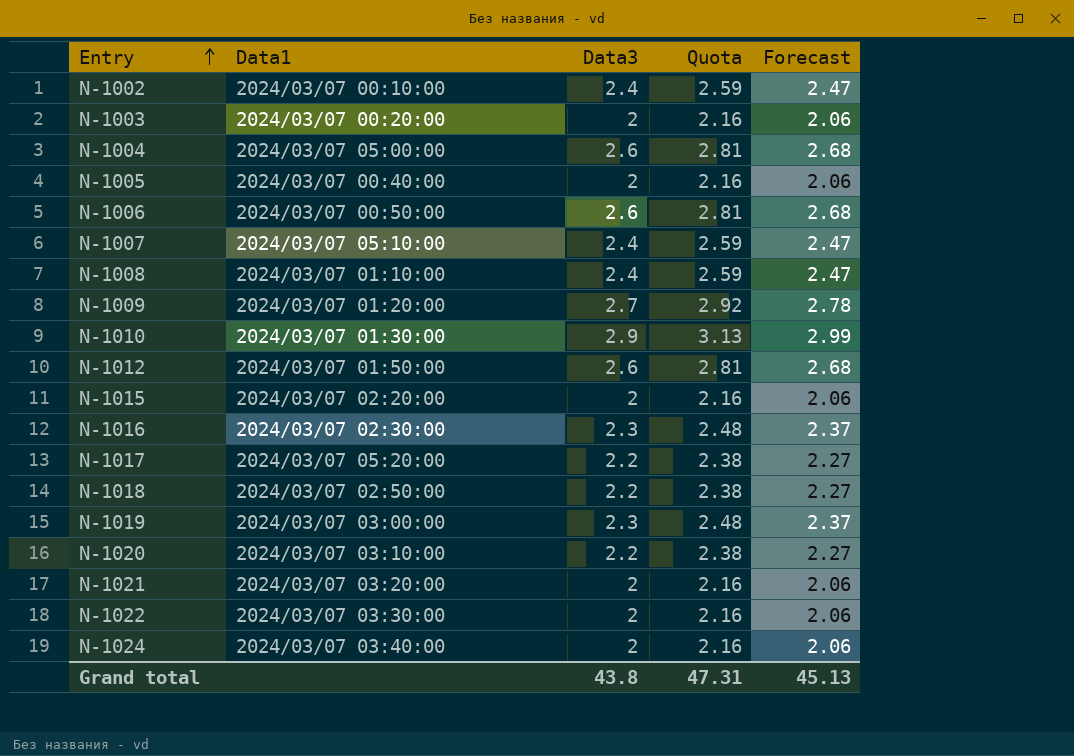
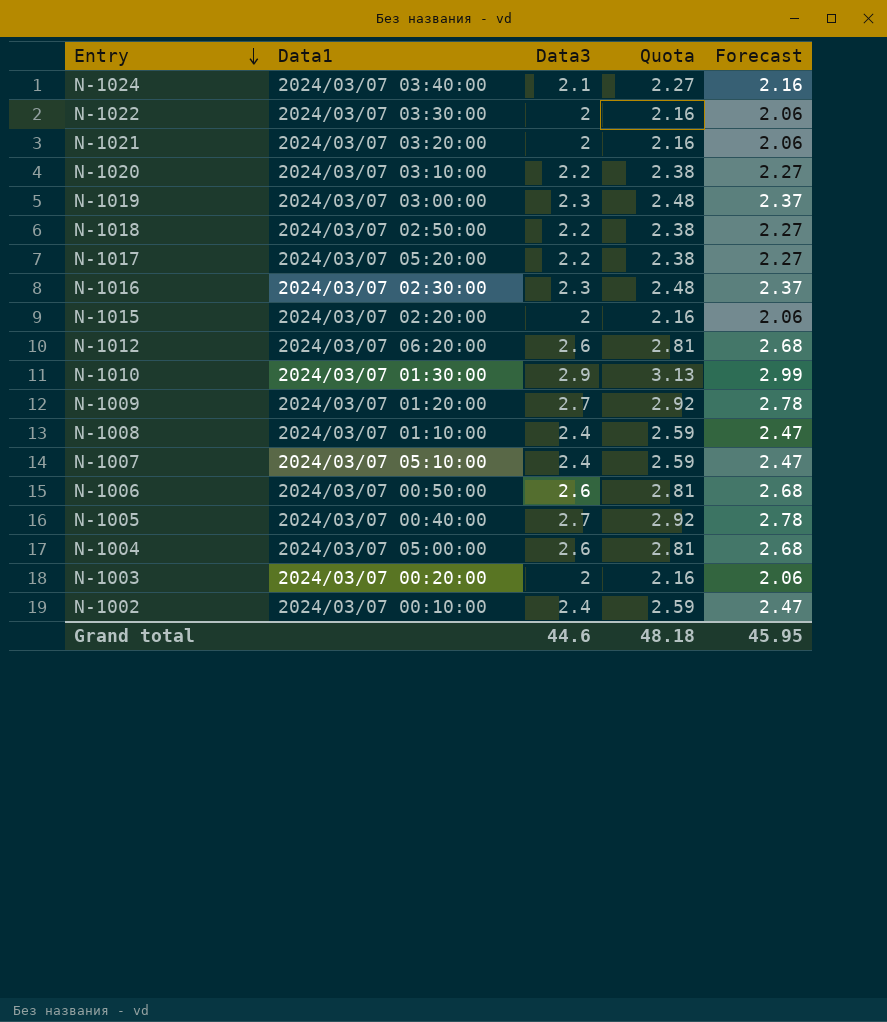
row order: Entry ascending -> Entry descending
N-1024 | Data3: 2 -> 2.1
N-1024 | Quota: 2.16 -> 2.27
N-1024 | Forecast: 2.06 -> 2.16
N-1012 | Data1: 2024/03/07 01:50:00 -> 2024/03/07 06:20:00
N-1005 | Data3: 2 -> 2.7
N-1005 | Quota: 2.16 -> 2.92
N-1005 | Forecast: 2.06 -> 2.78
Grand total | Data3: 43.8 -> 44.6
Grand total | Quota: 47.31 -> 48.18
Grand total | Forecast: 45.13 -> 45.95

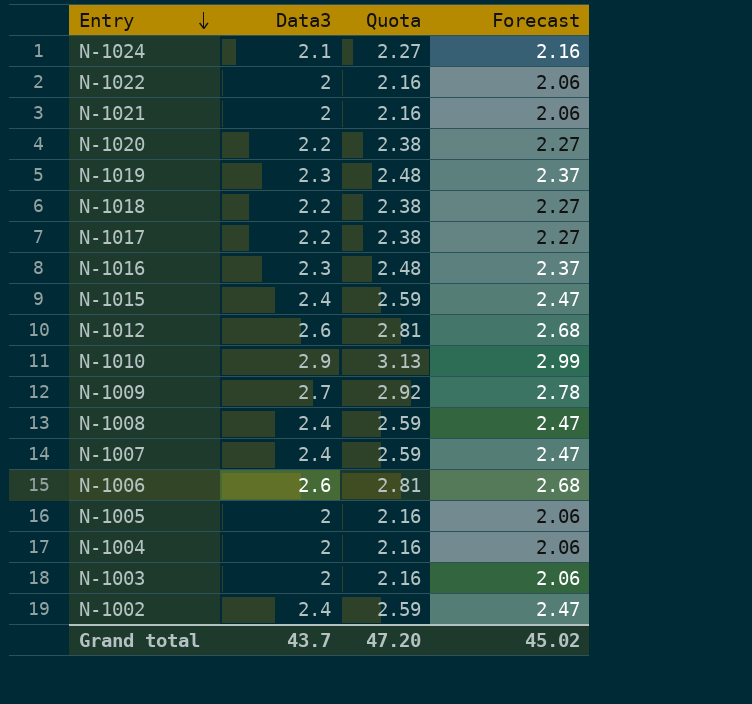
column Data1 | position: 2 -> none
N-1015 | Data3: 2 -> 2.4
N-1015 | Quota: 2.16 -> 2.59
N-1015 | Forecast: 2.06 -> 2.47
N-1005 | Data3: 2.7 -> 2
N-1005 | Quota: 2.92 -> 2.16
N-1005 | Forecast: 2.78 -> 2.06
N-1004 | Data3: 2.6 -> 2
N-1004 | Quota: 2.81 -> 2.16
N-1004 | Forecast: 2.68 -> 2.06
Grand total | Data3: 44.6 -> 43.7
Grand total | Quota: 48.18 -> 47.20
Grand total | Forecast: 45.95 -> 45.02

